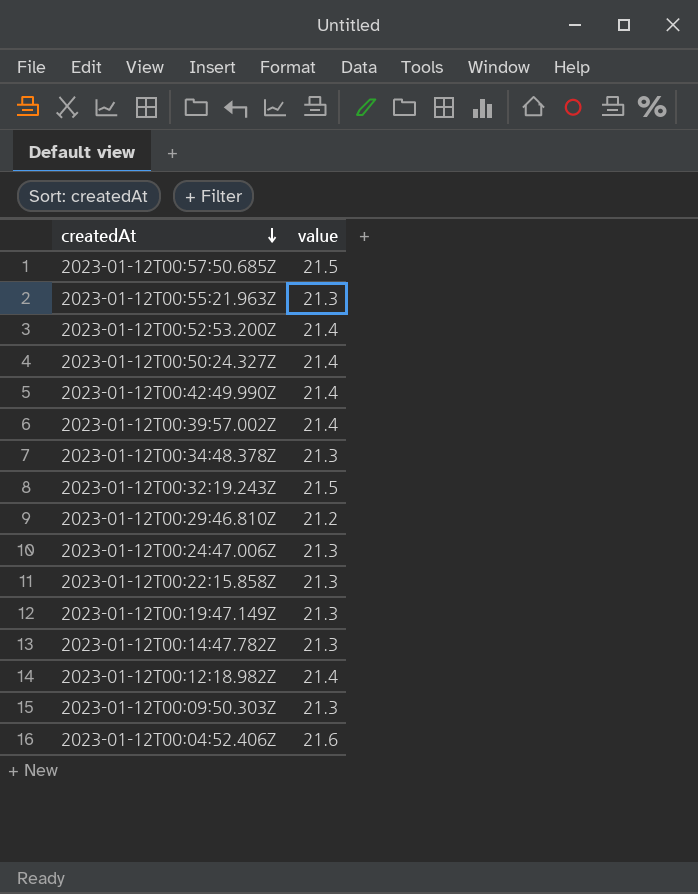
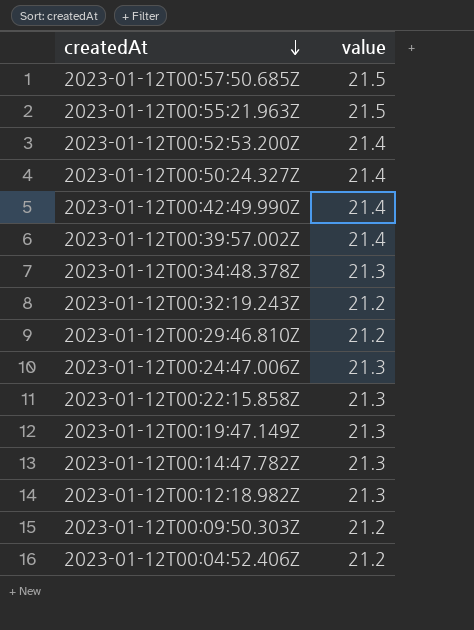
2023-01-12T00:55:21.963Z | value: 21.3 -> 21.5
2023-01-12T00:32:19.243Z | value: 21.5 -> 21.2
2023-01-12T00:12:18.982Z | value: 21.4 -> 21.3
2023-01-12T00:09:50.303Z | value: 21.3 -> 21.2
2023-01-12T00:04:52.406Z | value: 21.6 -> 21.2

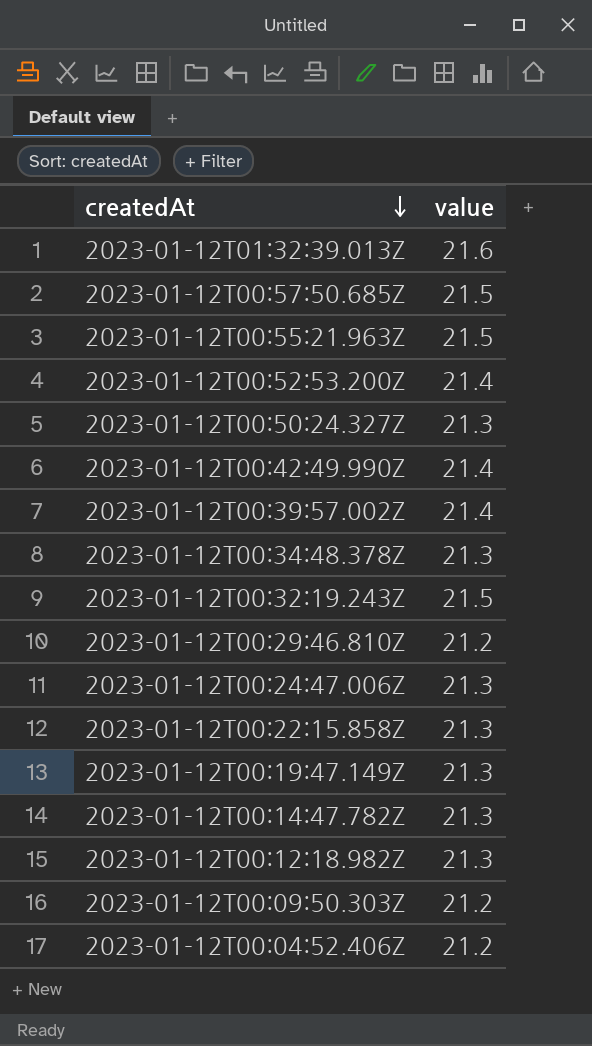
row 2023-01-12T01:32:39.013Z: none -> 21.6
2023-01-12T00:50:24.327Z | value: 21.4 -> 21.3
2023-01-12T00:32:19.243Z | value: 21.2 -> 21.5

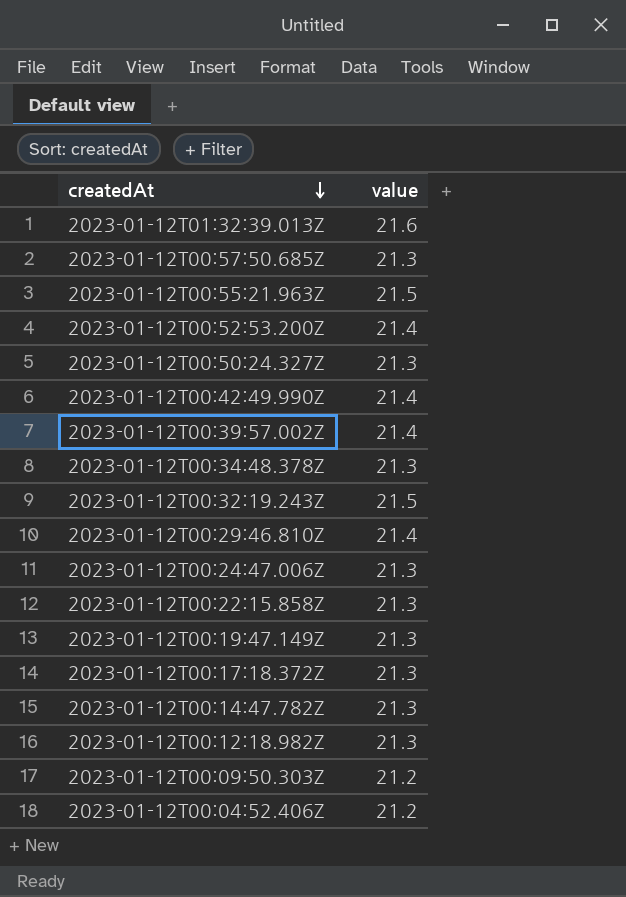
2023-01-12T00:57:50.685Z | value: 21.5 -> 21.3
2023-01-12T00:29:46.810Z | value: 21.2 -> 21.4
row 2023-01-12T00:17:18.372Z: none -> 21.3

